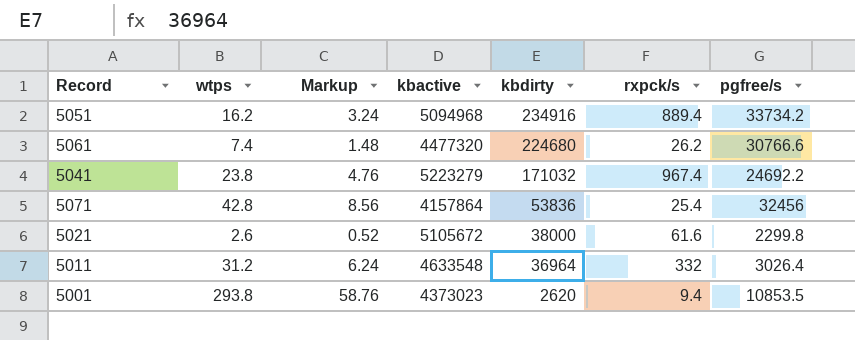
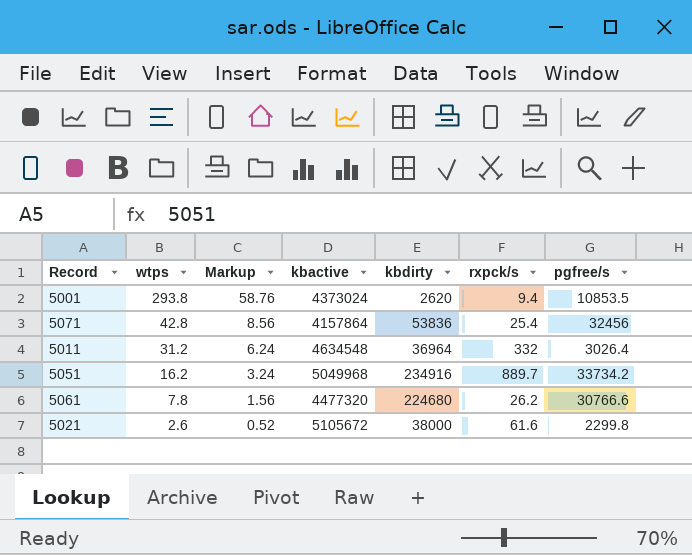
row order: kbdirty descending -> wtps descending
row 5041: 23.8 | 4.76 | 5223279 | 171032 | 967.4 | 24692.2 -> none
5001 | kbactive: 4373023 -> 4373024
5011 | kbactive: 4633548 -> 4634548
5051 | kbactive: 5094968 -> 5049968
5051 | rxpck/s: 889.4 -> 889.7
5061 | wtps: 7.4 -> 7.8
5061 | Markup: 1.48 -> 1.56

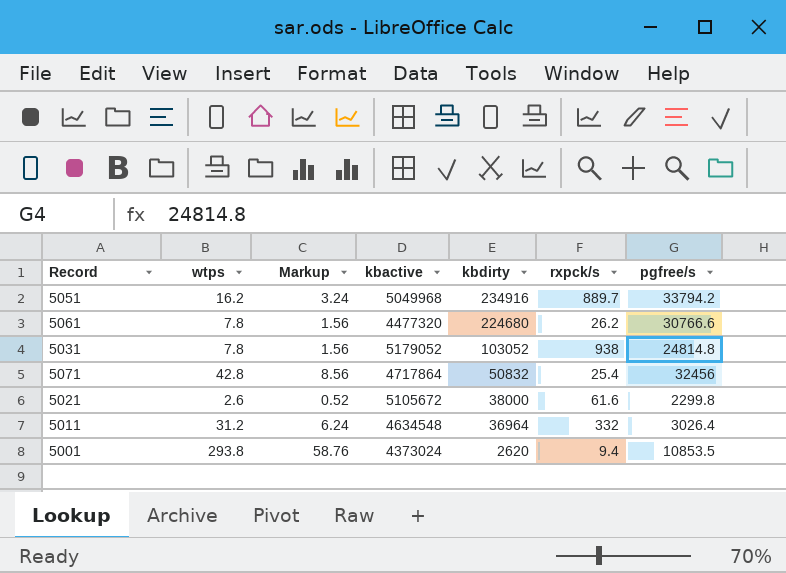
row order: wtps descending -> kbdirty descending
5051 | pgfree/s: 33734.2 -> 33794.2
row 5031: none -> 7.8 | 1.56 | 5179052 | 103052 | 938 | 24814.8
5071 | kbactive: 4157864 -> 4717864
5071 | kbdirty: 53836 -> 50832

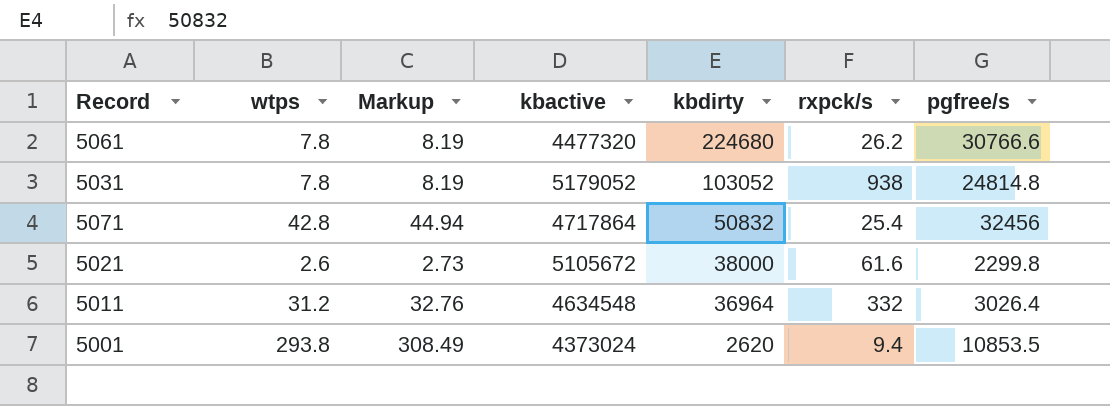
column Markup | formula: [wtps] * 0.2 -> [wtps] * 1.05
row 5051: 16.2 | 3.24 | 5049968 | 234916 | 889.7 | 33794.2 -> none

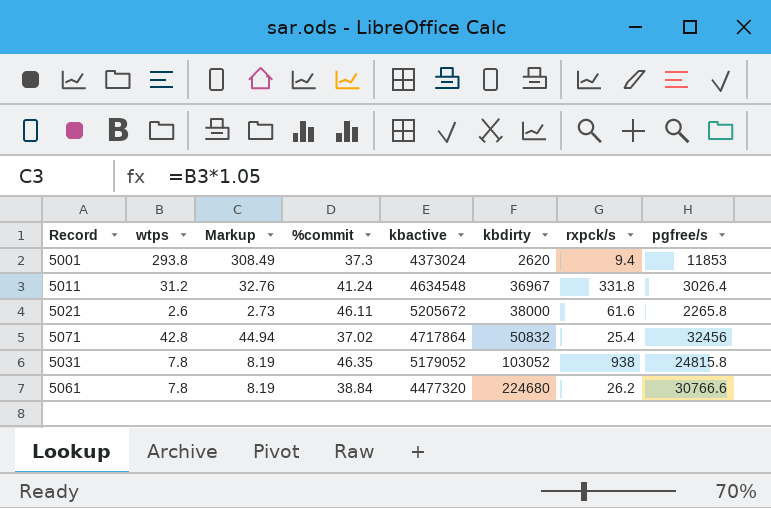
row order: kbdirty descending -> kbdirty ascending
column %commit | position: none -> 4
5001 | pgfree/s: 10853.5 -> 11853
5011 | kbdirty: 36964 -> 36967
5011 | rxpck/s: 332 -> 331.8
5021 | kbactive: 5105672 -> 5205672
5021 | pgfree/s: 2299.8 -> 2265.8
5031 | pgfree/s: 24814.8 -> 24815.8

